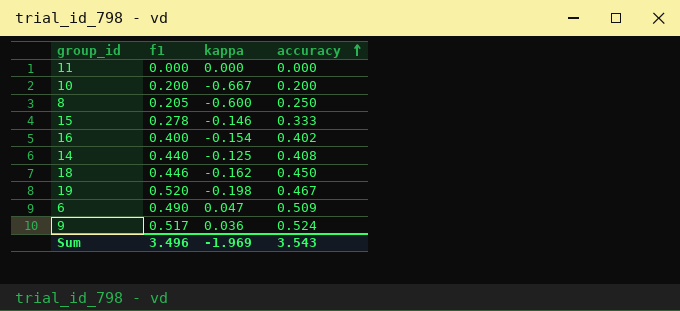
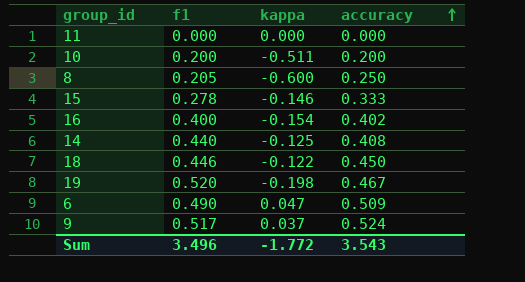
10 | kappa: -0.667 -> -0.511
18 | kappa: -0.162 -> -0.122
9 | kappa: 0.036 -> 0.037
Sum | kappa: -1.969 -> -1.772

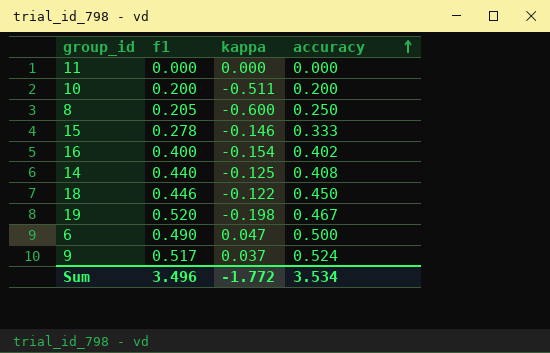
6 | accuracy: 0.509 -> 0.500
Sum | accuracy: 3.543 -> 3.534

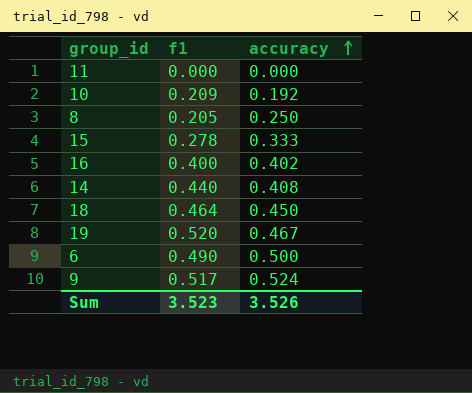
column kappa | position: 3 -> none
10 | f1: 0.200 -> 0.209
10 | accuracy: 0.200 -> 0.192
18 | f1: 0.446 -> 0.464
Sum | f1: 3.496 -> 3.523
Sum | accuracy: 3.534 -> 3.526

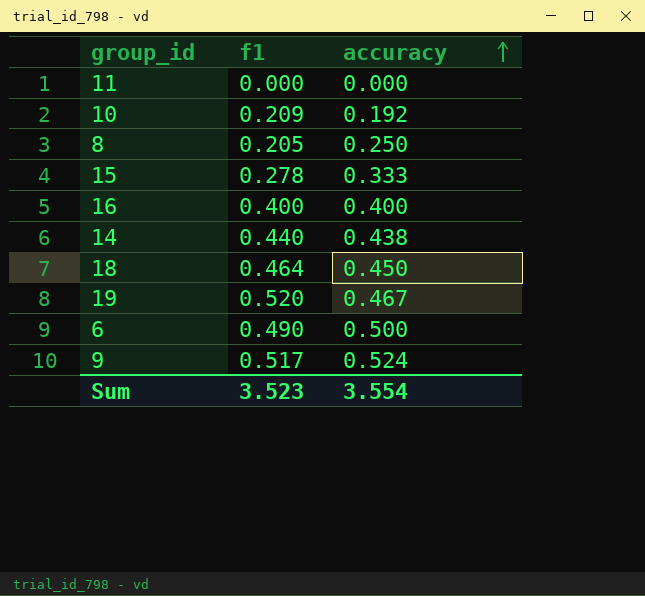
16 | accuracy: 0.402 -> 0.400
14 | accuracy: 0.408 -> 0.438
Sum | accuracy: 3.526 -> 3.554

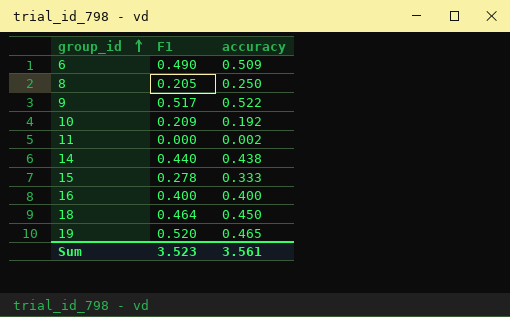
row order: accuracy ascending -> group_id ascending
column name: f1 -> F1
6 | accuracy: 0.500 -> 0.509
9 | accuracy: 0.524 -> 0.522
11 | accuracy: 0.000 -> 0.002
19 | accuracy: 0.467 -> 0.465
Sum | accuracy: 3.554 -> 3.561

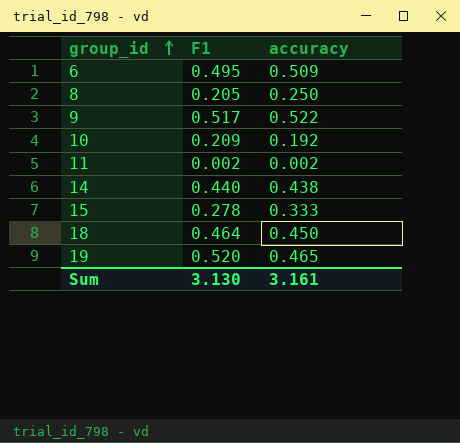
row 16: 0.400 | 0.400 -> none
6 | F1: 0.490 -> 0.495
11 | F1: 0.000 -> 0.002
Sum | F1: 3.523 -> 3.130
Sum | accuracy: 3.561 -> 3.161

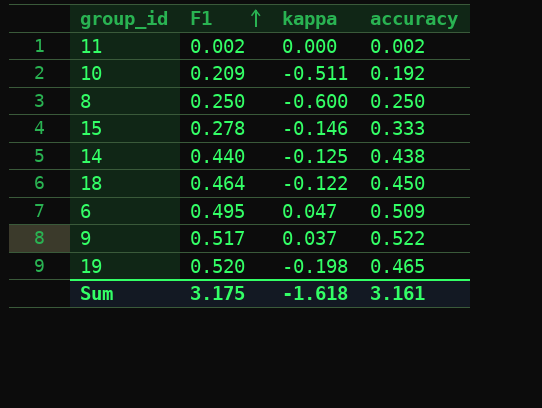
row order: group_id ascending -> F1 ascending
column kappa | position: none -> 3
8 | F1: 0.205 -> 0.250
Sum | F1: 3.130 -> 3.175

